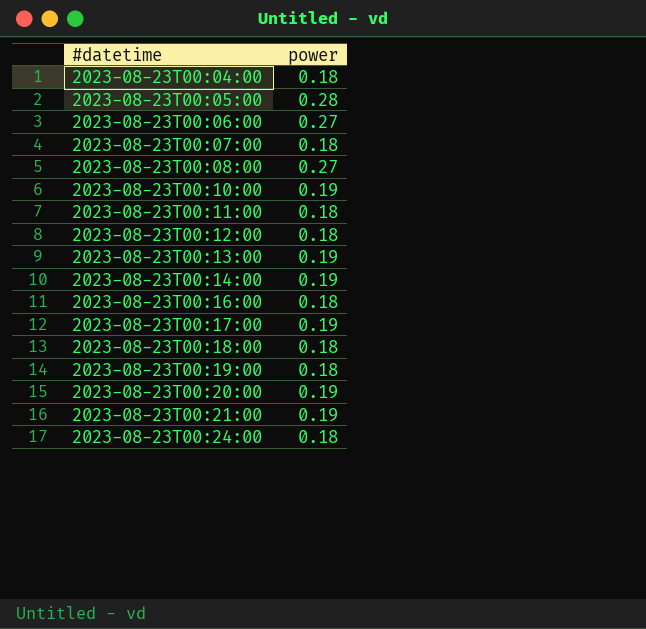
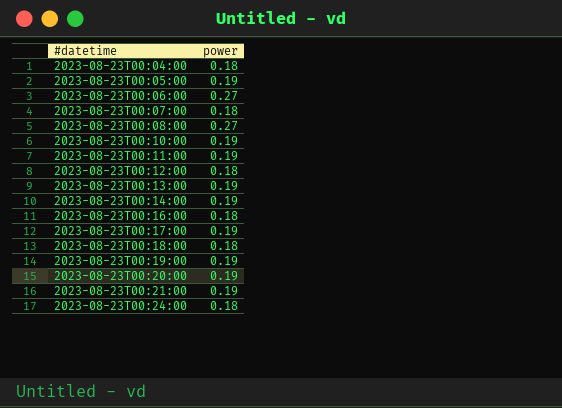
2023-08-23T00:05:00 | power: 0.28 -> 0.19
2023-08-23T00:11:00 | power: 0.18 -> 0.19
2023-08-23T00:19:00 | power: 0.18 -> 0.19

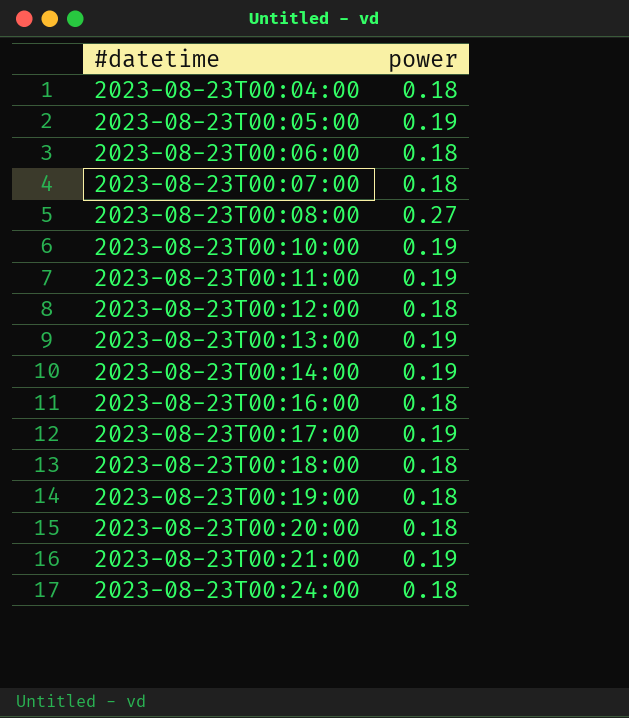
2023-08-23T00:06:00 | power: 0.27 -> 0.18
2023-08-23T00:19:00 | power: 0.19 -> 0.18
2023-08-23T00:20:00 | power: 0.19 -> 0.18

